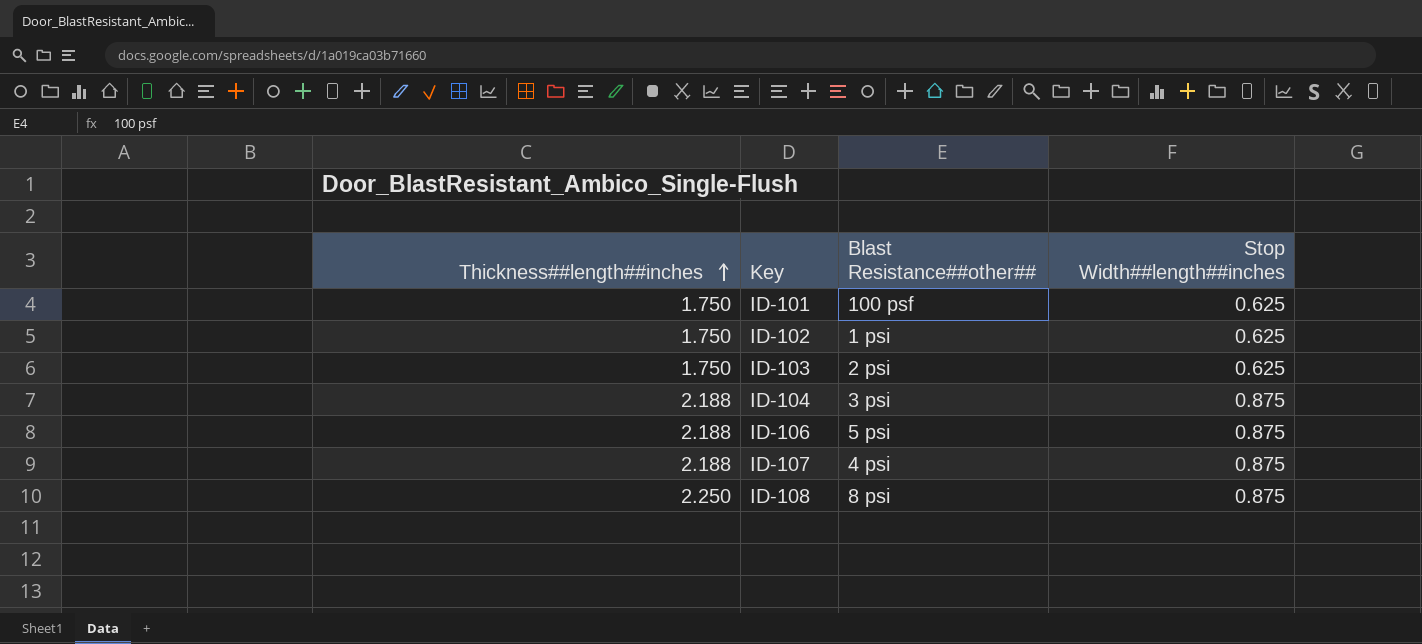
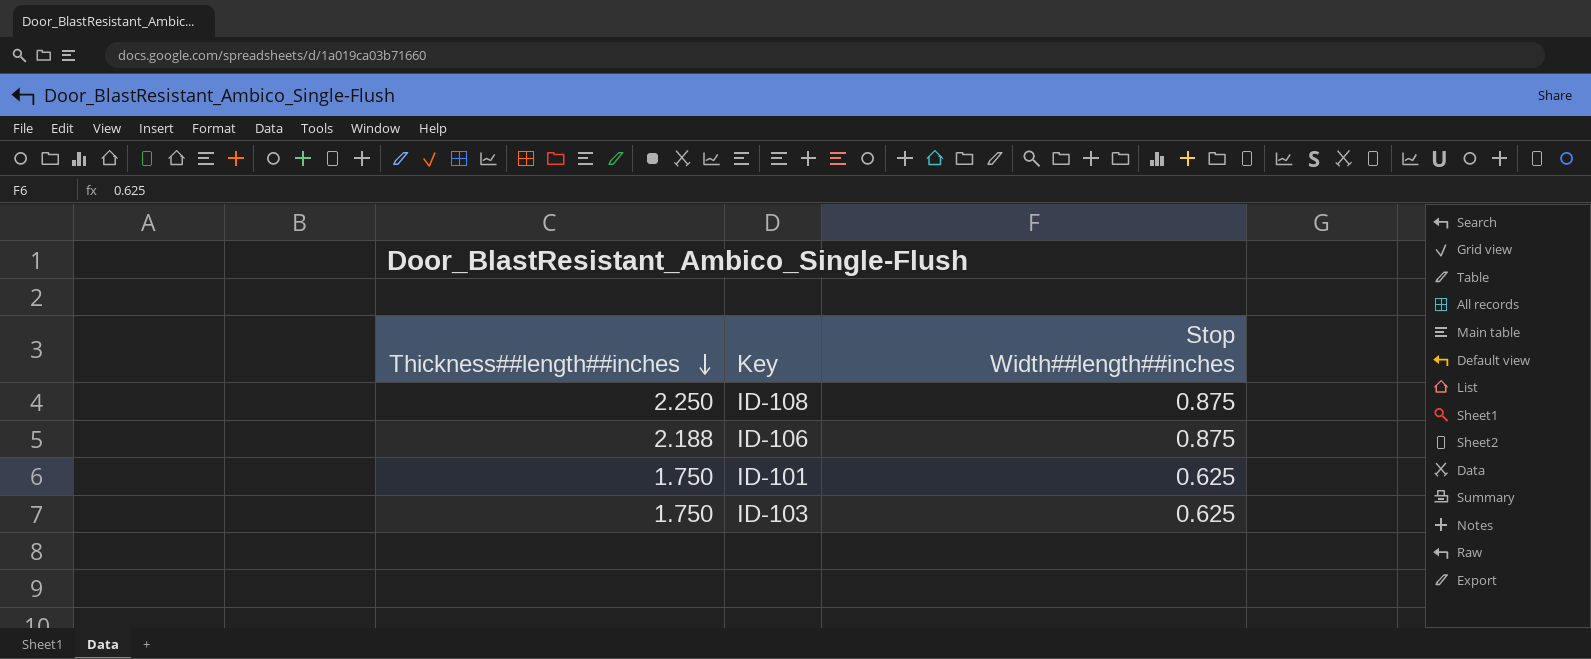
row order: Thickness##length##inches ascending -> Thickness##length##inches descending
column Blast Resistance##other## | position: 3 -> none
row ID-102: 1.750 | 1 psi | 0.625 -> none
row ID-104: 2.188 | 3 psi | 0.875 -> none
row ID-107: 2.188 | 4 psi | 0.875 -> none

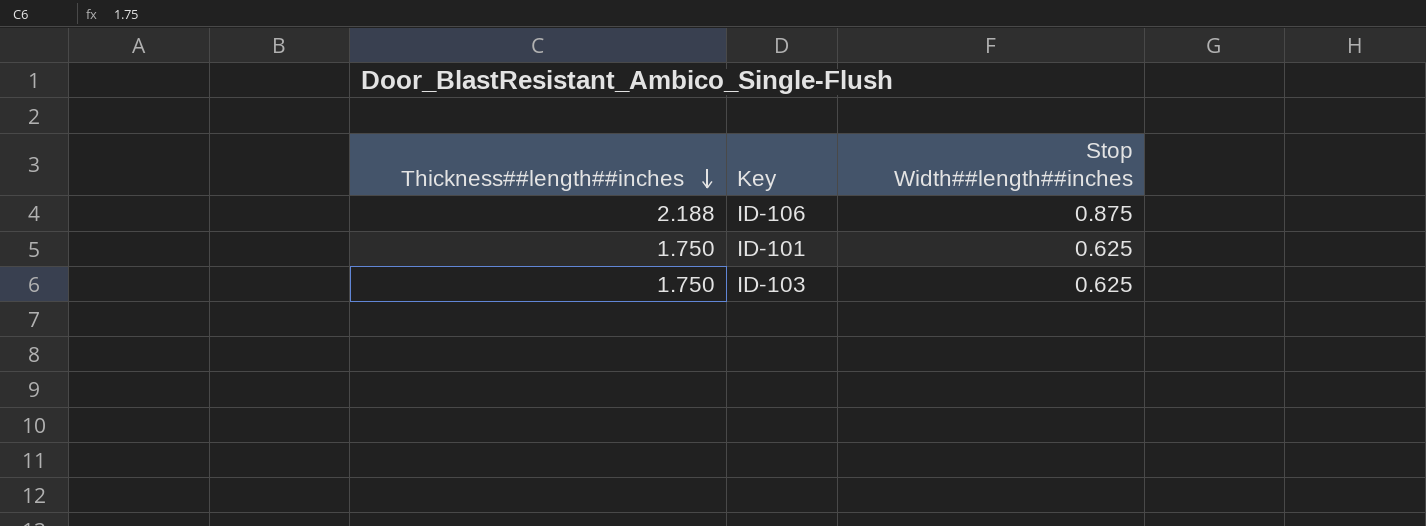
row ID-108: 2.250 | 0.875 -> none

